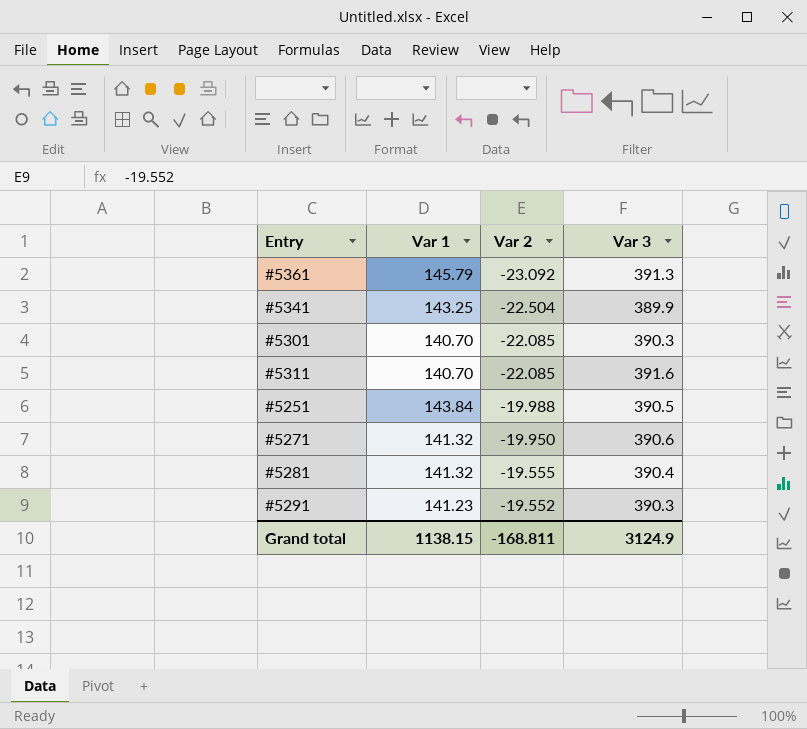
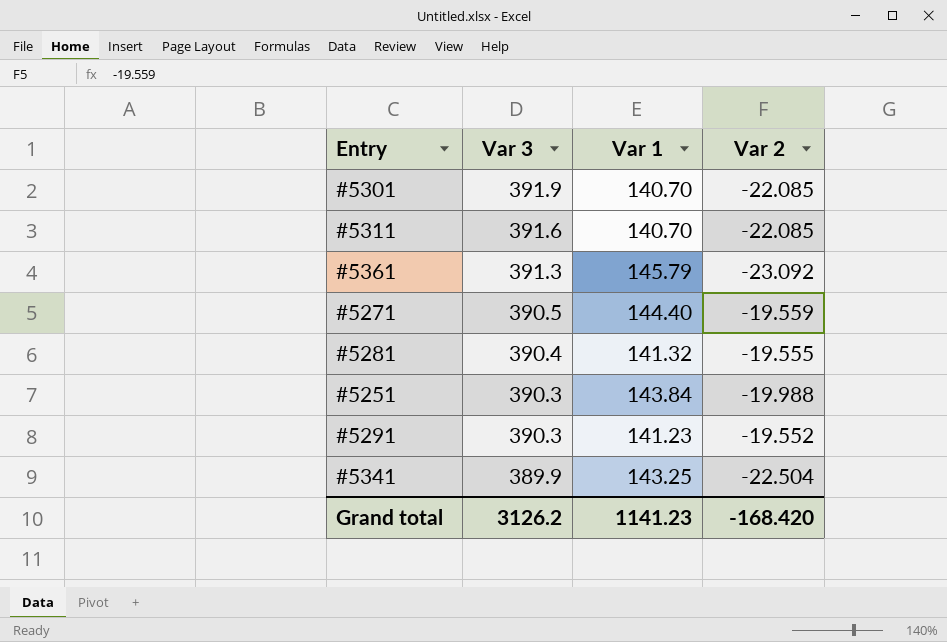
row order: Var 2 ascending -> Var 3 descending
column Var 3 | position: 4 -> 2
#5301 | Var 3: 390.3 -> 391.9
#5271 | Var 3: 390.6 -> 390.5
#5271 | Var 1: 141.32 -> 144.40
#5271 | Var 2: -19.950 -> -19.559
#5251 | Var 3: 390.5 -> 390.3
Grand total | Var 3: 3124.9 -> 3126.2
Grand total | Var 1: 1138.15 -> 1141.23
Grand total | Var 2: -168.811 -> -168.420

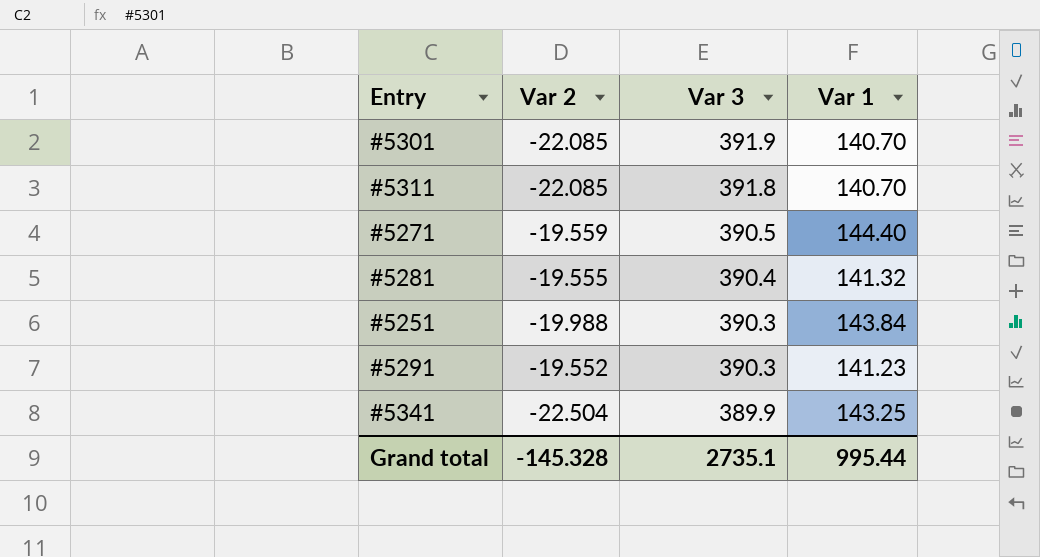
column Var 2 | position: 4 -> 2
row #5361: 391.3 | 145.79 | -23.092 -> none
#5311 | Var 3: 391.6 -> 391.8
Grand total | Var 2: -168.420 -> -145.328
Grand total | Var 3: 3126.2 -> 2735.1
Grand total | Var 1: 1141.23 -> 995.44

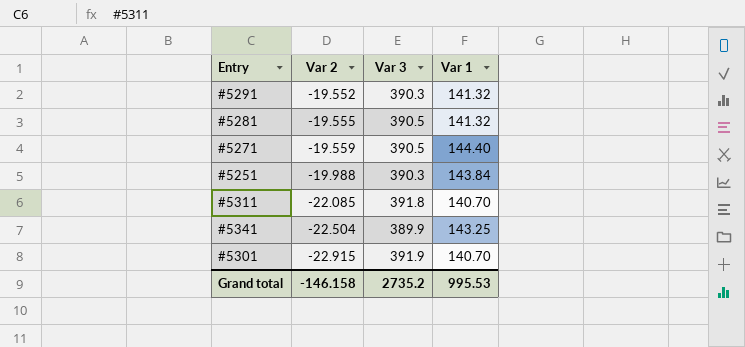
row order: Var 3 descending -> Var 2 descending
#5291 | Var 1: 141.23 -> 141.32
#5281 | Var 3: 390.4 -> 390.5
#5301 | Var 2: -22.085 -> -22.915
Grand total | Var 2: -145.328 -> -146.158
Grand total | Var 3: 2735.1 -> 2735.2
Grand total | Var 1: 995.44 -> 995.53

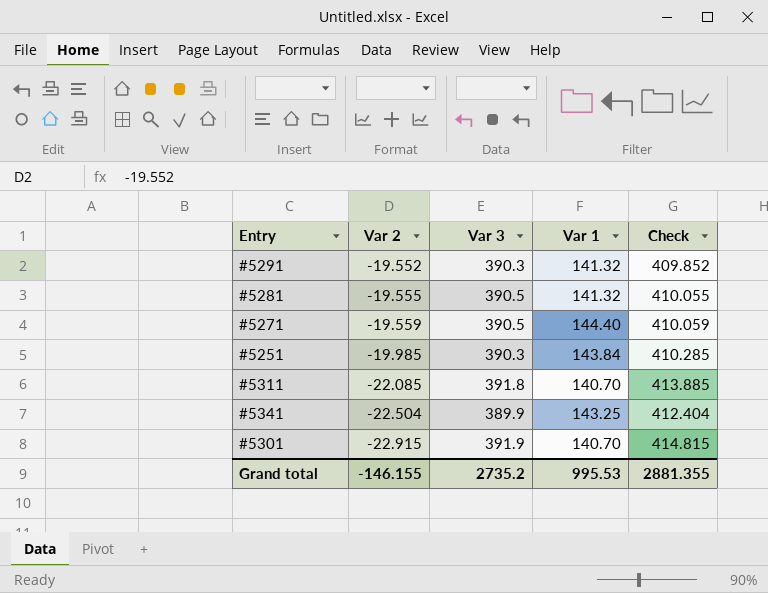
column Check | formula: none -> [Var 3] - [Var 2]
#5251 | Var 2: -19.988 -> -19.985
Grand total | Var 2: -146.158 -> -146.155

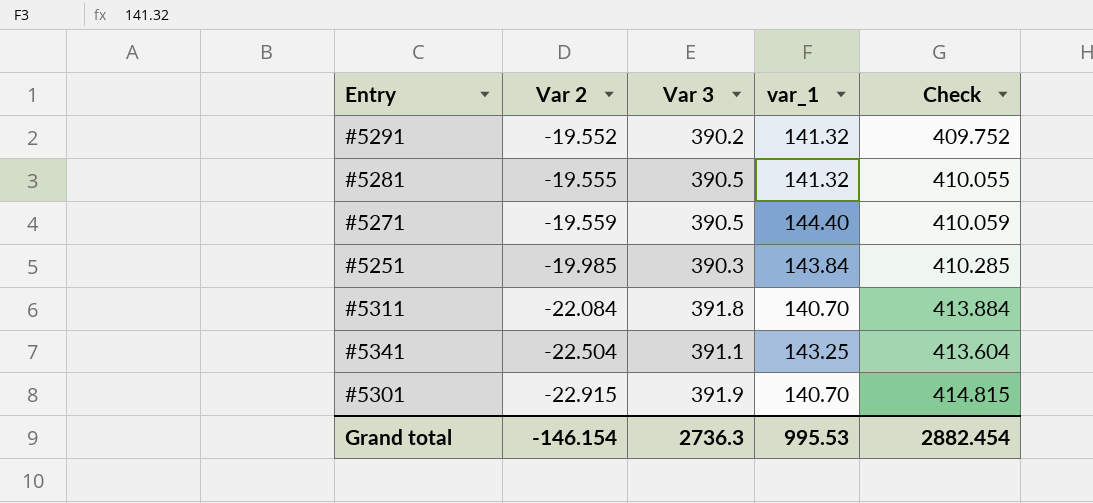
column name: Var 1 -> var_1
#5291 | Var 3: 390.3 -> 390.2
#5291 | Check: 409.852 -> 409.752
#5311 | Var 2: -22.085 -> -22.084
#5311 | Check: 413.885 -> 413.884
#5341 | Var 3: 389.9 -> 391.1
#5341 | Check: 412.404 -> 413.604
Grand total | Var 2: -146.155 -> -146.154
Grand total | Var 3: 2735.2 -> 2736.3
Grand total | Check: 2881.355 -> 2882.454

